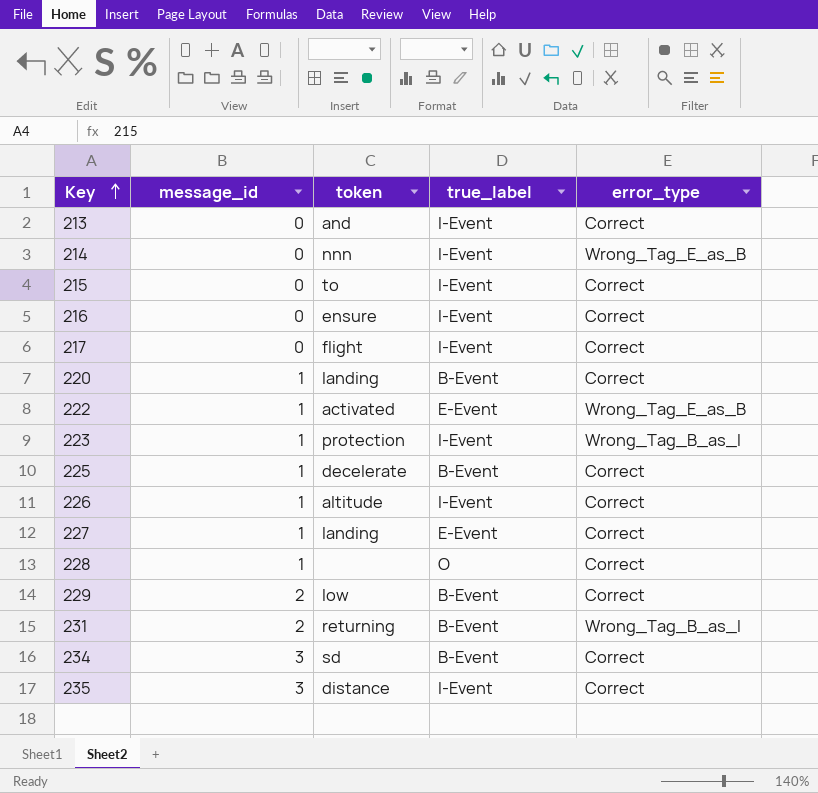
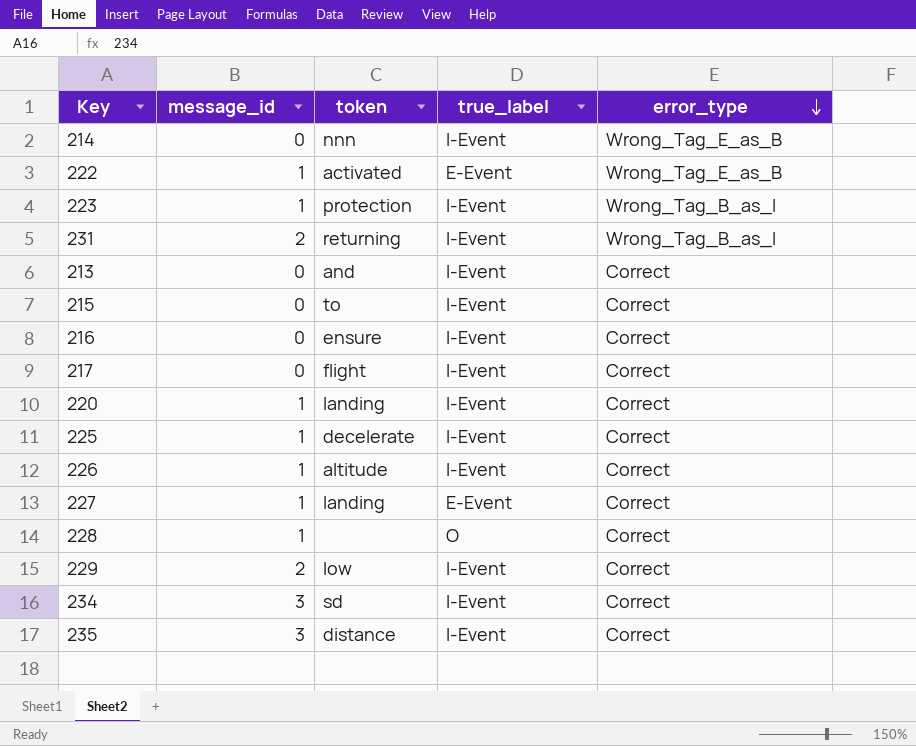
row order: Key ascending -> error_type descending
231 | true_label: B-Event -> I-Event
220 | true_label: B-Event -> I-Event
225 | true_label: B-Event -> I-Event
229 | true_label: B-Event -> I-Event
234 | true_label: B-Event -> I-Event

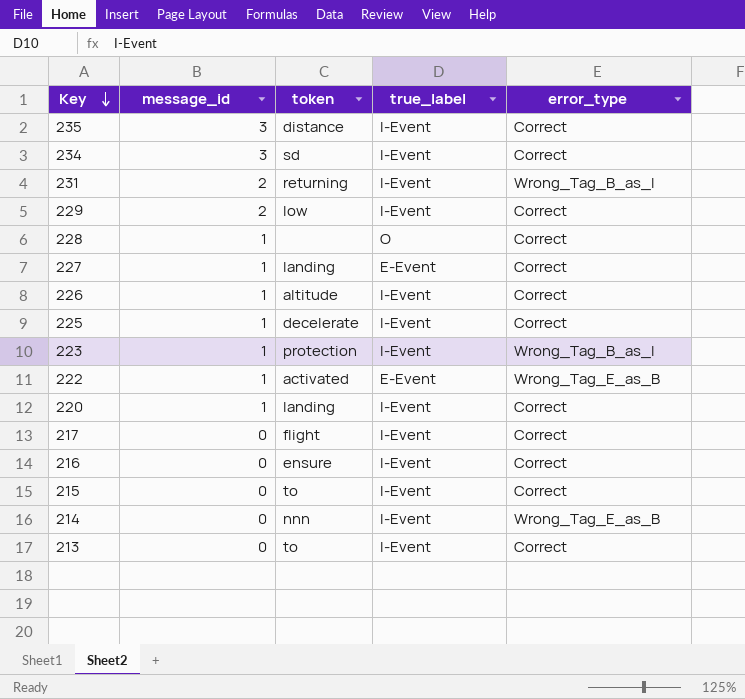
row order: error_type descending -> Key descending
213 | token: and -> to

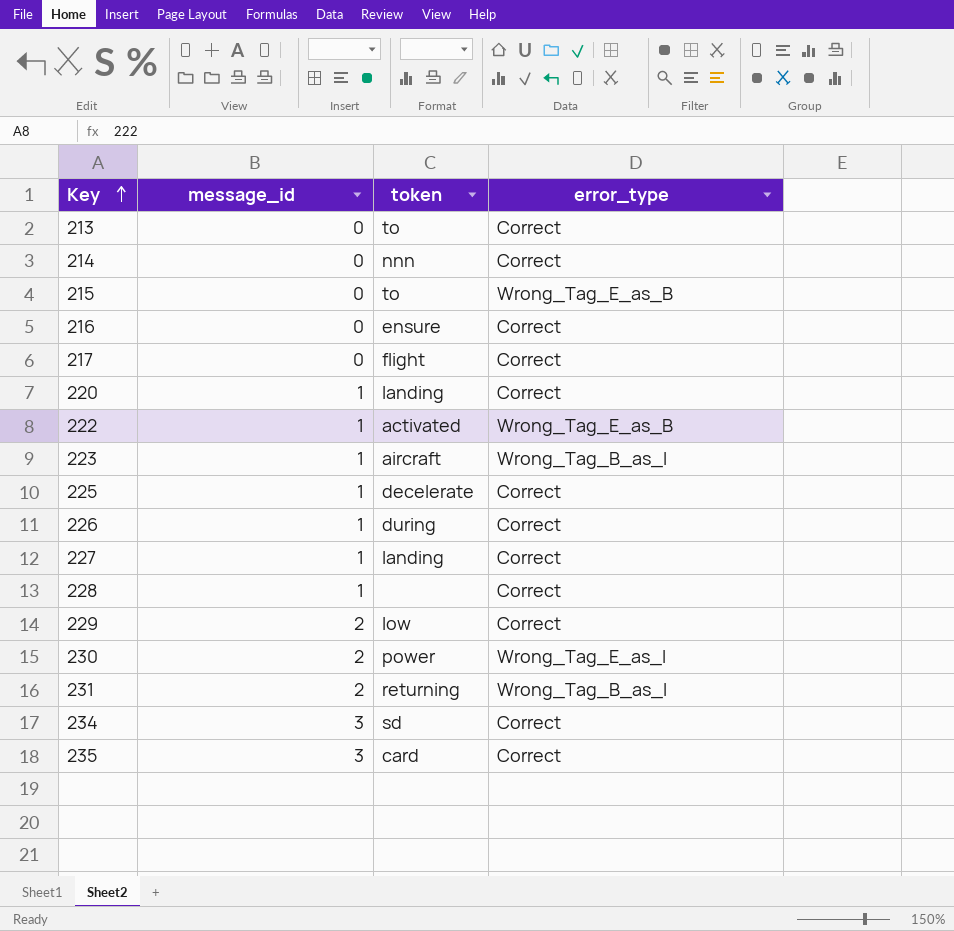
row order: Key descending -> Key ascending
column true_label | position: 4 -> none
214 | error_type: Wrong_Tag_E_as_B -> Correct
215 | error_type: Correct -> Wrong_Tag_E_as_B
223 | token: protection -> aircraft
226 | token: altitude -> during
row 230: none -> 2 | power | Wrong_Tag_E_as_I
235 | token: distance -> card

